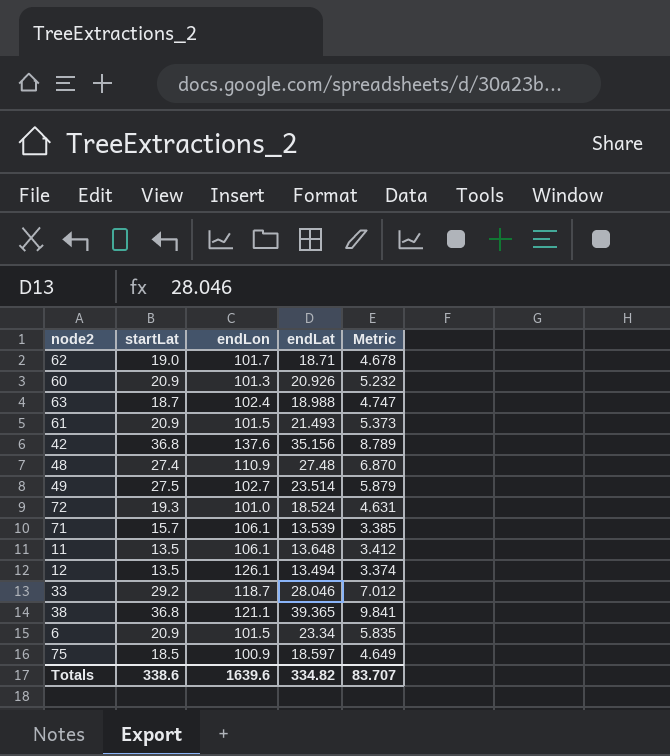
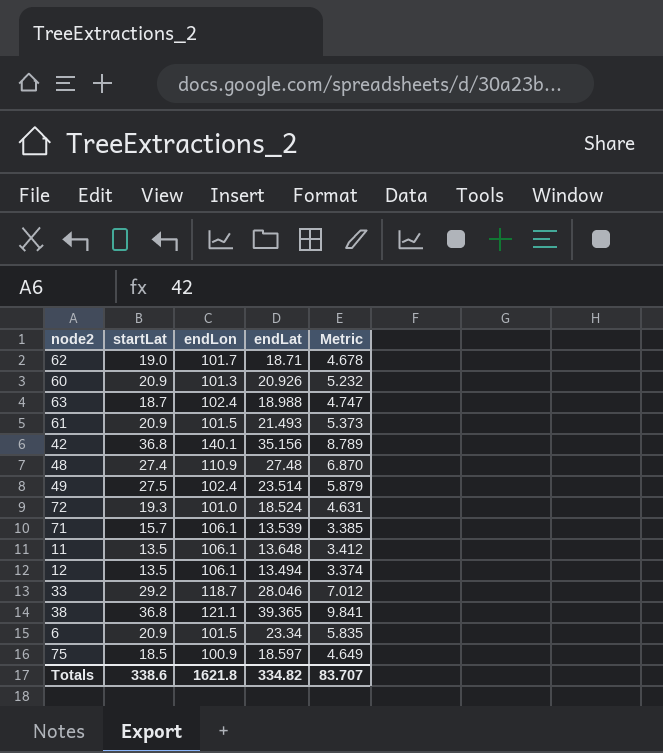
42 | endLon: 137.6 -> 140.1
49 | endLon: 102.7 -> 102.4
12 | endLon: 126.1 -> 106.1
Totals | endLon: 1639.6 -> 1621.8

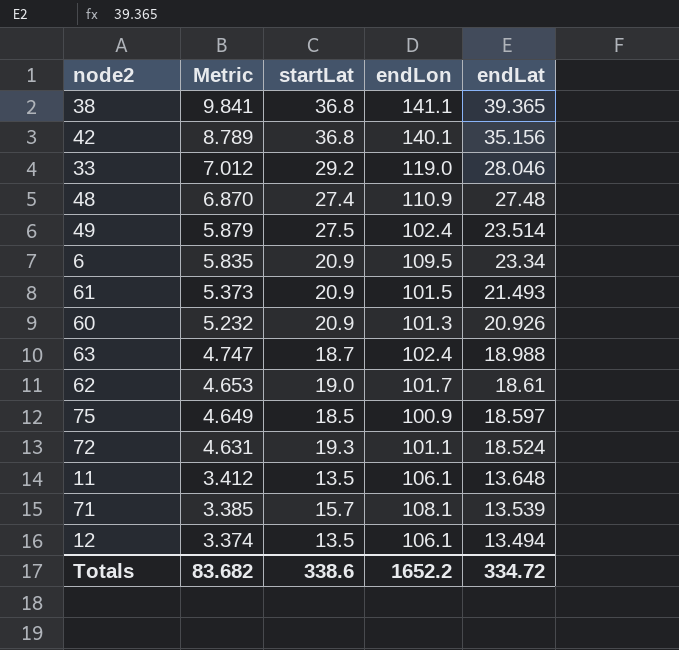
row order: none -> Metric descending
column Metric | position: 5 -> 2
38 | endLon: 121.1 -> 141.1
33 | endLon: 118.7 -> 119.0
6 | endLon: 101.5 -> 109.5
62 | Metric: 4.678 -> 4.653
62 | endLat: 18.71 -> 18.61
72 | endLon: 101.0 -> 101.1
71 | endLon: 106.1 -> 108.1
Totals | Metric: 83.707 -> 83.682
Totals | endLon: 1621.8 -> 1652.2
Totals | endLat: 334.82 -> 334.72

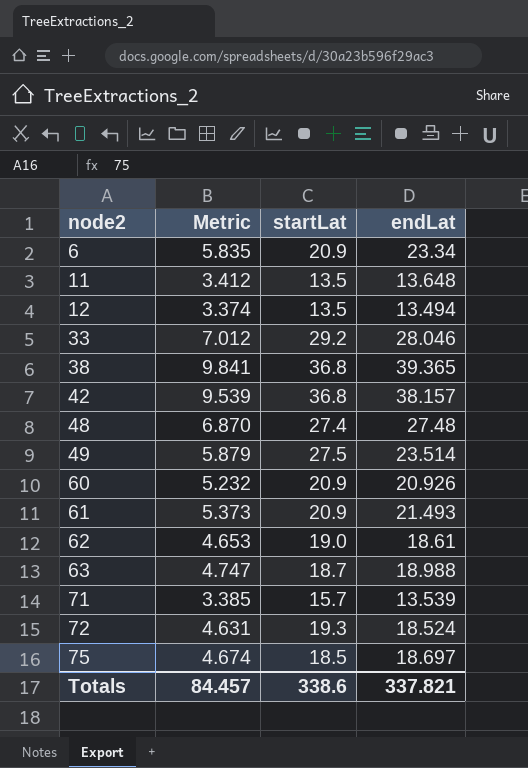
row order: Metric descending -> node2 ascending
column endLon | position: 4 -> none
42 | Metric: 8.789 -> 9.539
42 | endLat: 35.156 -> 38.157
75 | Metric: 4.649 -> 4.674
75 | endLat: 18.597 -> 18.697
Totals | Metric: 83.682 -> 84.457
Totals | endLat: 334.72 -> 337.821

